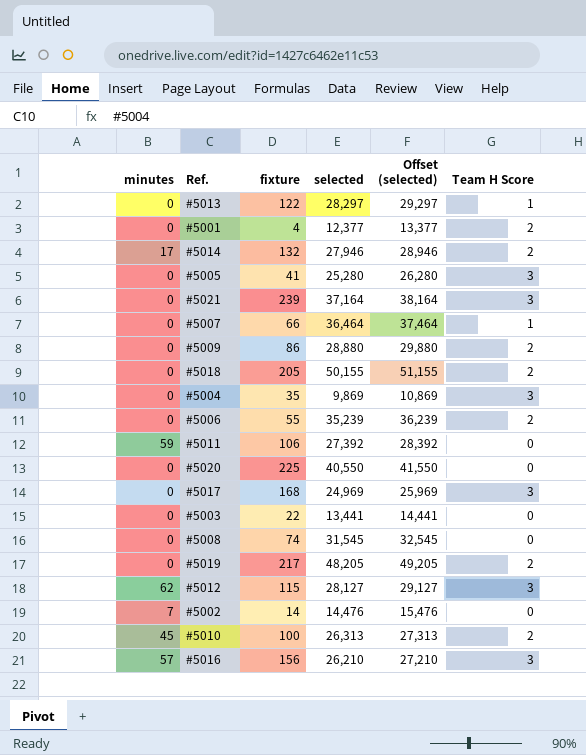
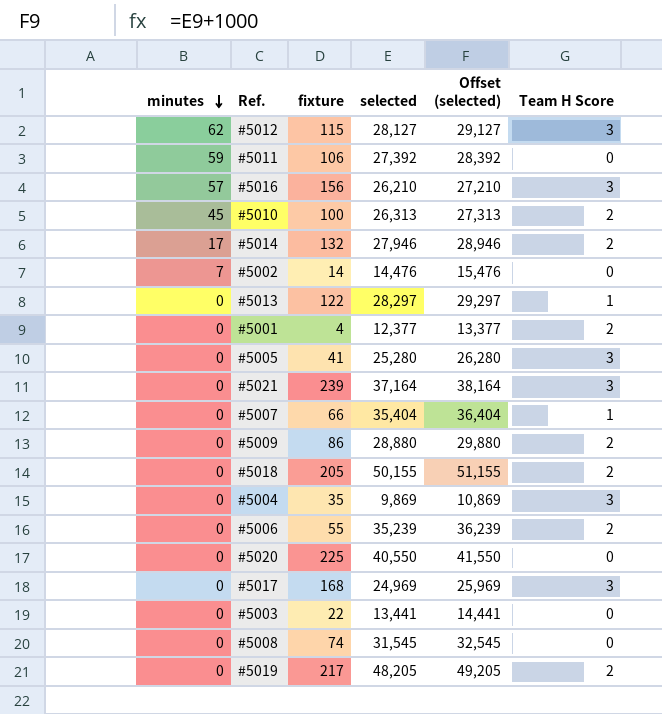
row order: none -> minutes descending
#5007 | selected: 36,464 -> 35,404
#5007 | Offset (selected): 37,464 -> 36,404

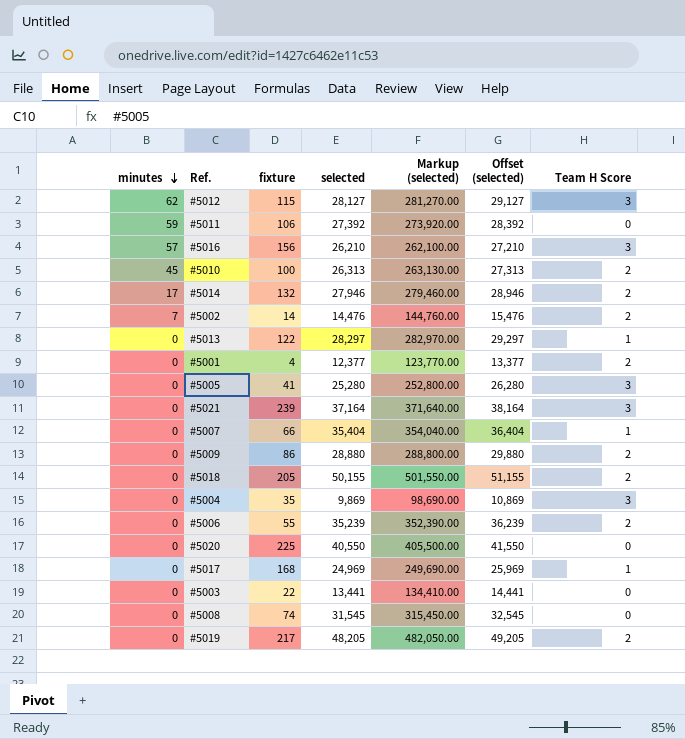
column Markup (selected) | formula: none -> [selected] * 10
#5002 | Team H Score: 0 -> 2
#5017 | Team H Score: 3 -> 1

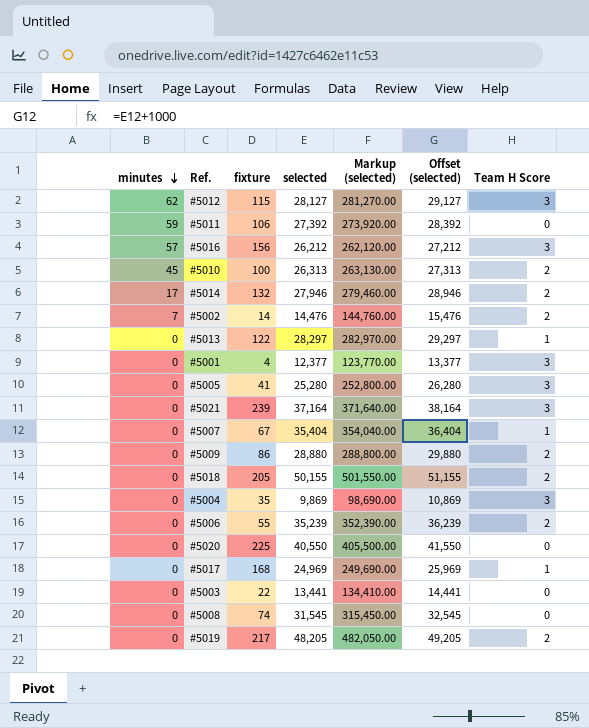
#5016 | selected: 26,210 -> 26,212
#5016 | Markup (selected): 262,100.00 -> 262,120.00
#5016 | Offset (selected): 27,210 -> 27,212
#5001 | Team H Score: 2 -> 3
#5007 | fixture: 66 -> 67

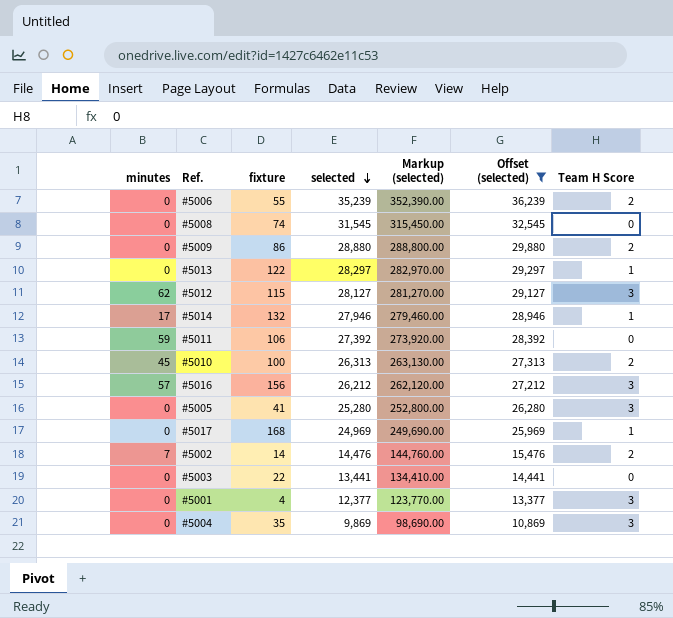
filter: none -> Offset (selected) <= 36,239
row order: minutes descending -> selected descending
#5014 | Team H Score: 2 -> 1

